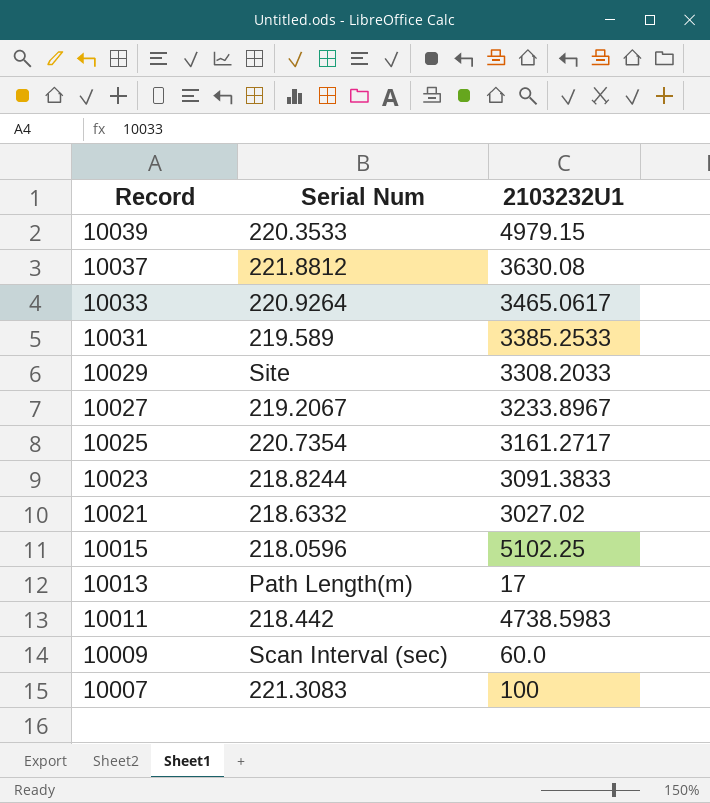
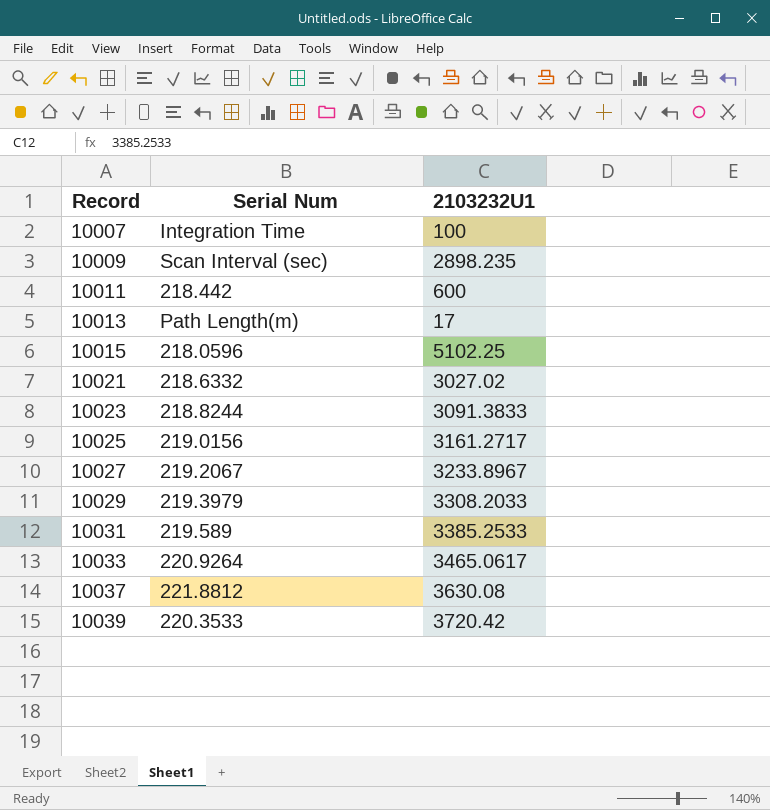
row order: Record descending -> Record ascending
10007 | Serial Num: 221.3083 -> Integration Time
10009 | 2103232U1: 60.0 -> 2898.235
10011 | 2103232U1: 4738.5983 -> 600
10025 | Serial Num: 220.7354 -> 219.0156
10029 | Serial Num: Site -> 219.3979
10039 | 2103232U1: 4979.15 -> 3720.42

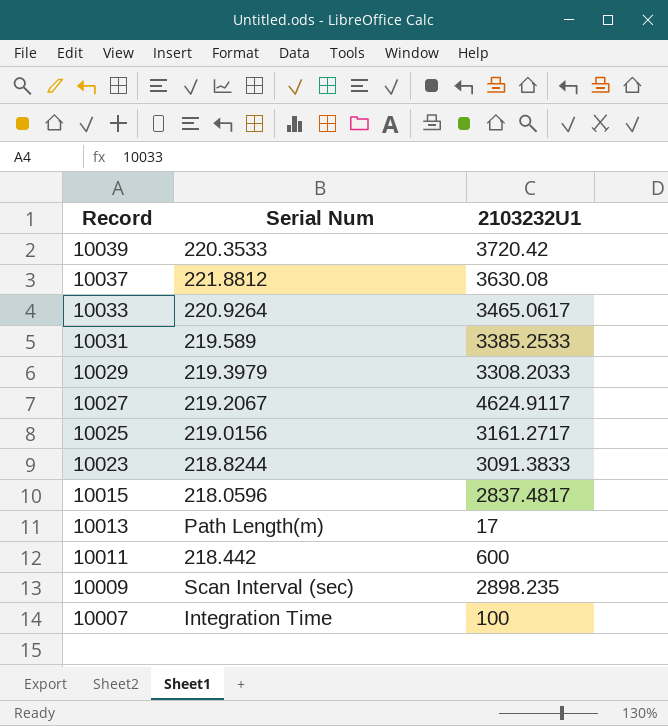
row order: Record ascending -> Record descending
row 10021: 218.6332 | 3027.02 -> none
10027 | 2103232U1: 3233.8967 -> 4624.9117
10015 | 2103232U1: 5102.25 -> 2837.4817

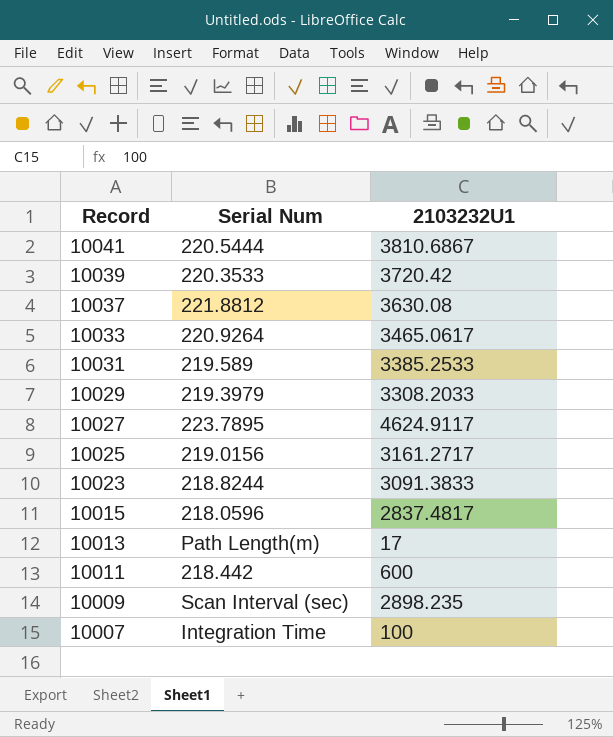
row 10041: none -> 220.5444 | 3810.6867
10027 | Serial Num: 219.2067 -> 223.7895

